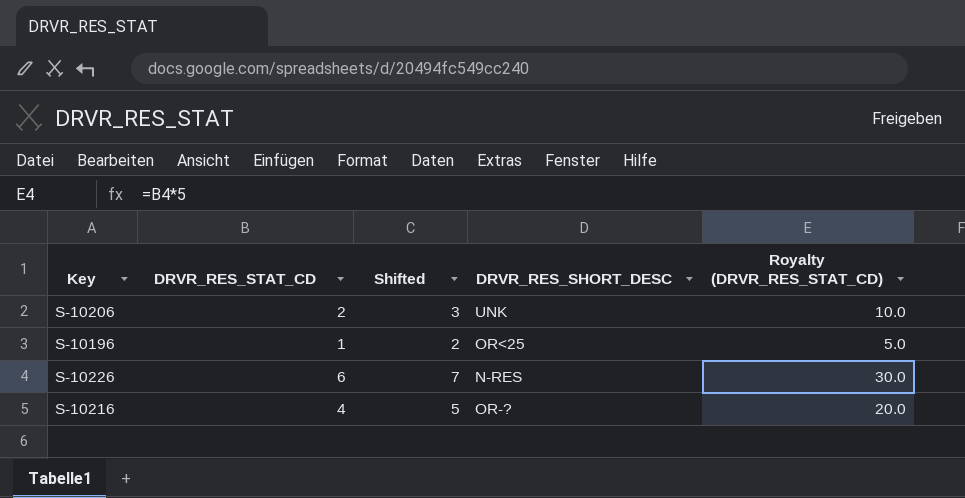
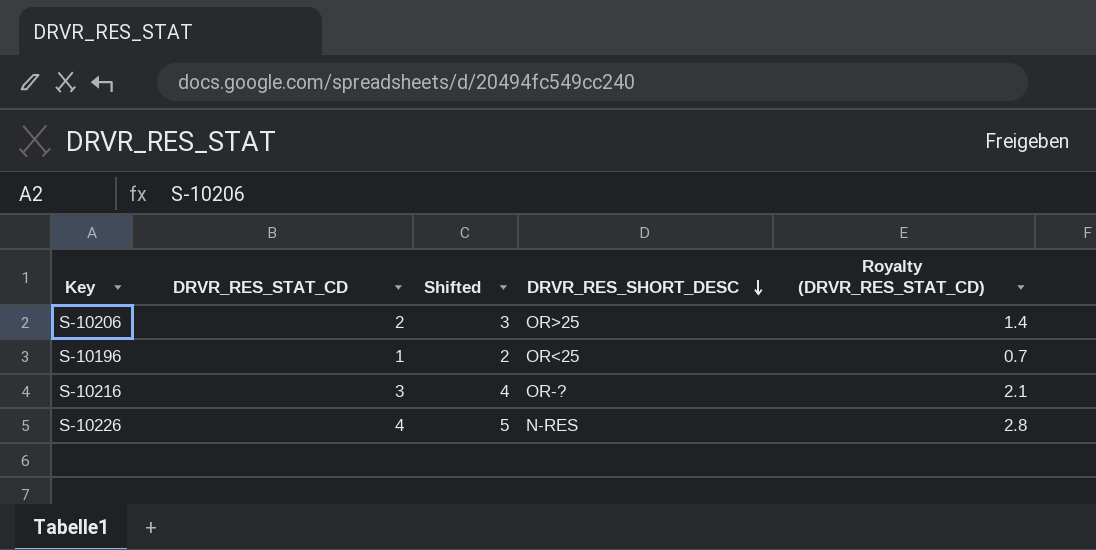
row order: none -> DRVR_RES_SHORT_DESC descending
column Royalty (DRVR_RES_STAT_CD) | formula: [DRVR_RES_STAT_CD] * 5 -> [DRVR_RES_STAT_CD] * 0.7
S-10206 | DRVR_RES_SHORT_DESC: UNK -> OR>25
S-10216 | DRVR_RES_STAT_CD: 4 -> 3
S-10216 | Shifted: 5 -> 4
S-10226 | DRVR_RES_STAT_CD: 6 -> 4
S-10226 | Shifted: 7 -> 5

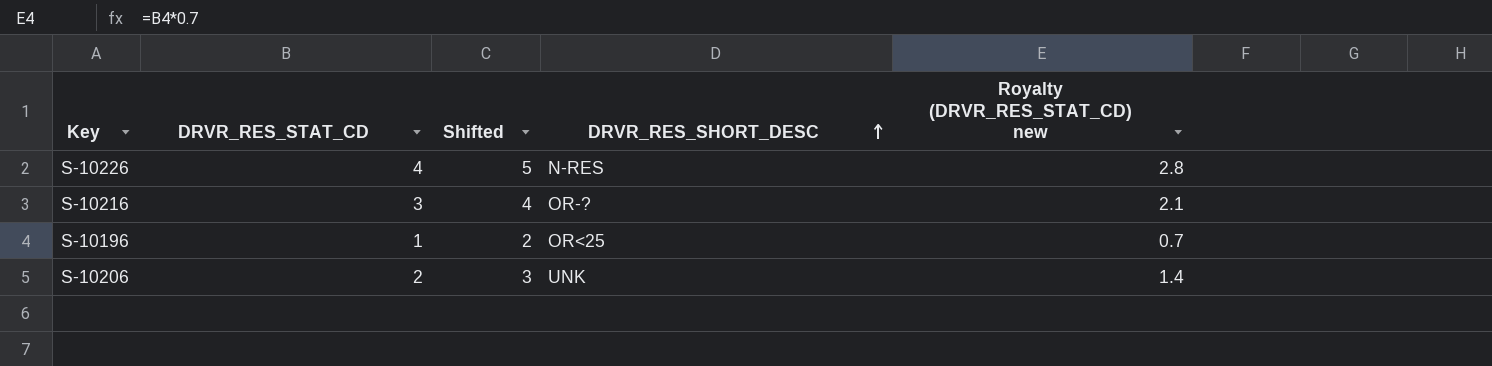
row order: DRVR_RES_SHORT_DESC descending -> DRVR_RES_SHORT_DESC ascending
column name: Royalty (DRVR_RES_STAT_CD) -> Royalty (DRVR_RES_STAT_CD) new
S-10206 | DRVR_RES_SHORT_DESC: OR>25 -> UNK

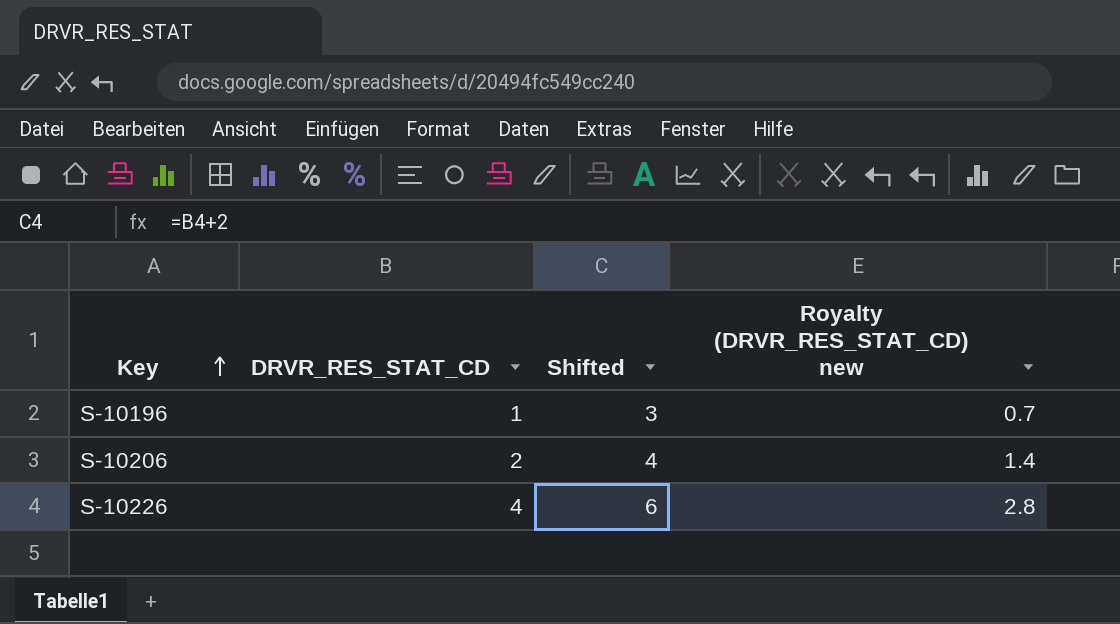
row order: DRVR_RES_SHORT_DESC ascending -> Key ascending
column DRVR_RES_SHORT_DESC | position: 4 -> none
column Shifted | formula: [DRVR_RES_STAT_CD] + 1 -> [DRVR_RES_STAT_CD] + 2
row S-10216: 3 | 4 | OR-? | 2.1 -> none

